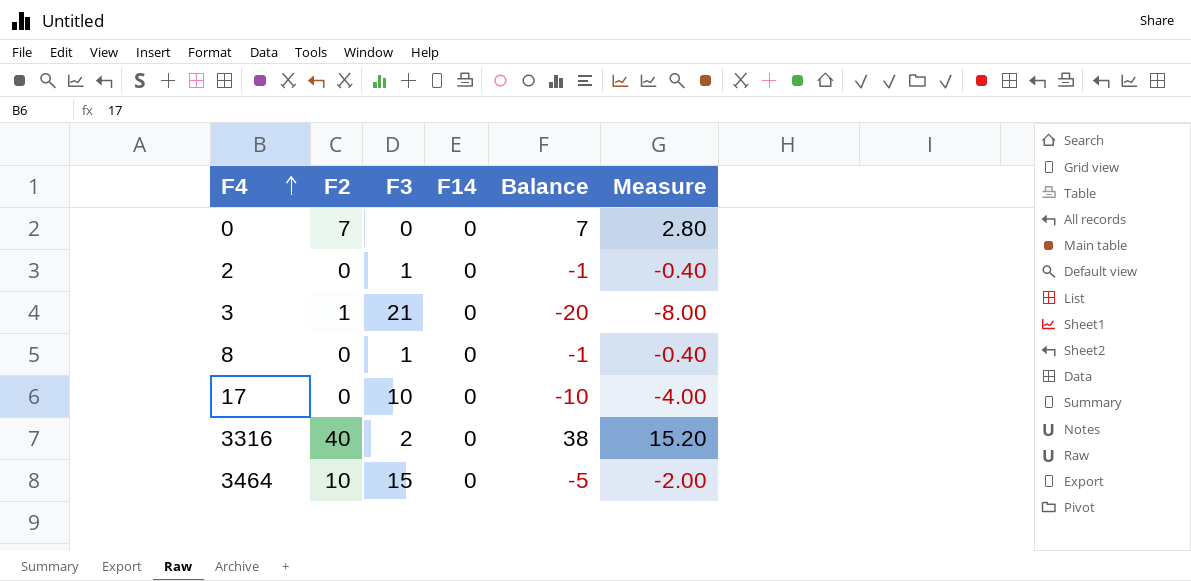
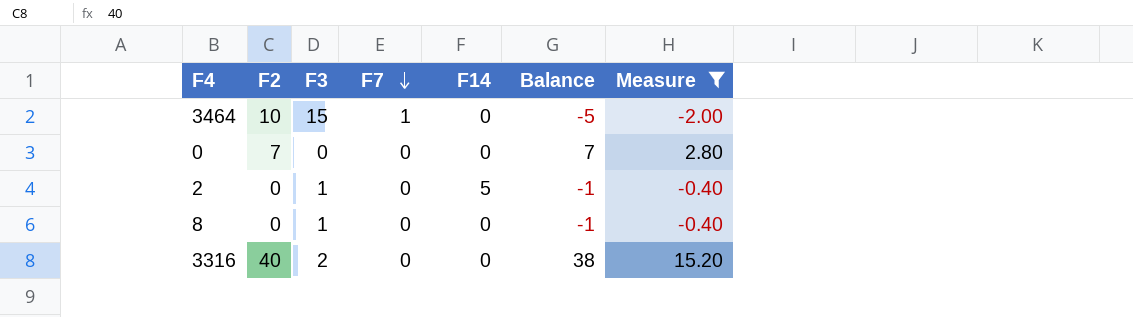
filter: none -> Measure >= -2.00
row order: F4 ascending -> F7 descending
column F7 | position: none -> 4
2 | F14: 0 -> 5

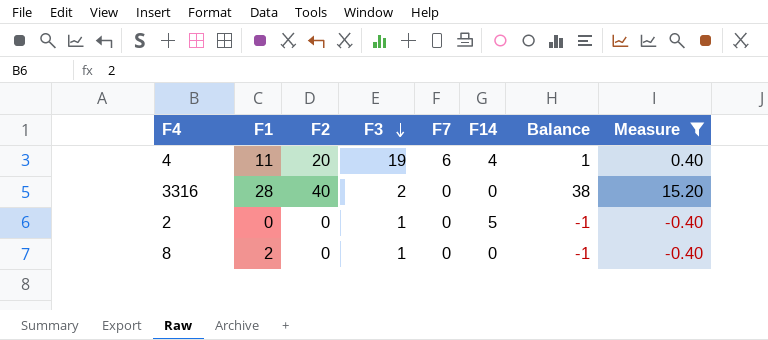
row order: F7 descending -> F3 descending
column F1 | position: none -> 2
row 3464: 10 | 15 | 1 | 0 | -5 | -2.00 -> none
row 0: 7 | 0 | 0 | 0 | 7 | 2.80 -> none
row 4: none -> 11 | 20 | 19 | 6 | 4 | 1 | 0.40

